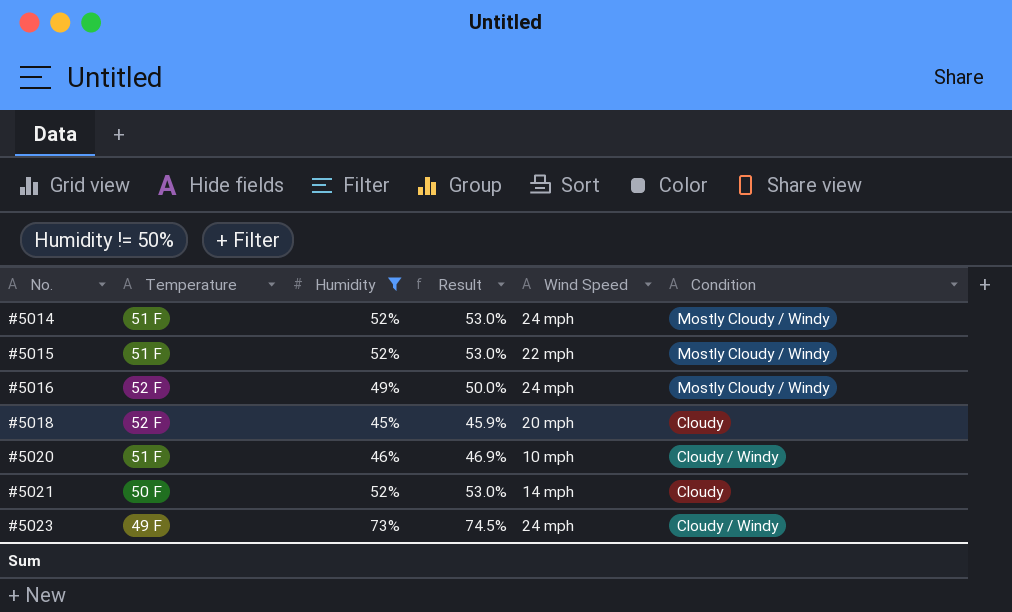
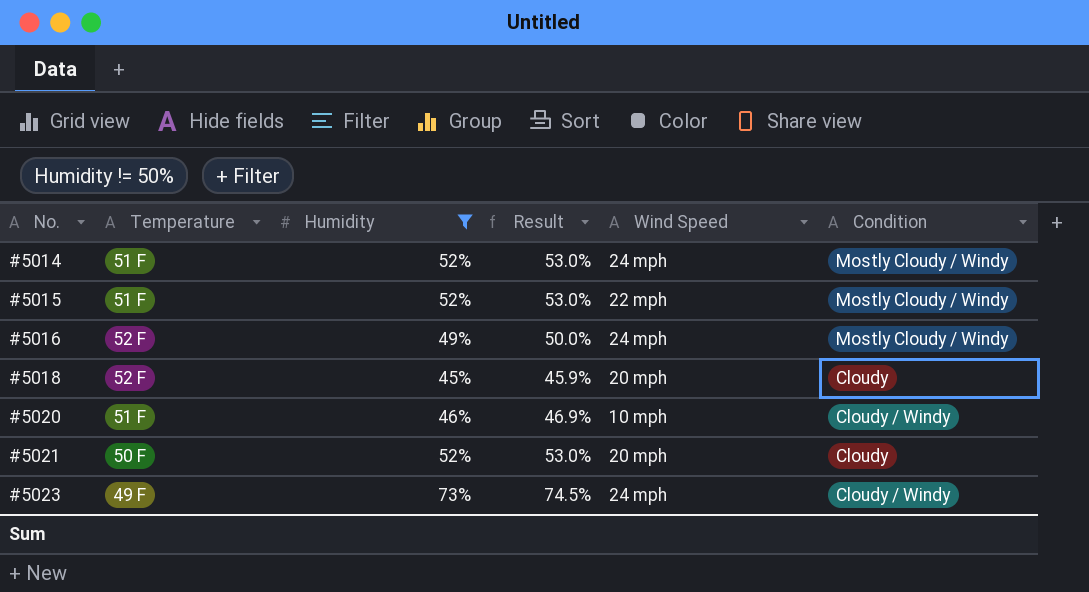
#5021 | Wind Speed: 14 mph -> 20 mph

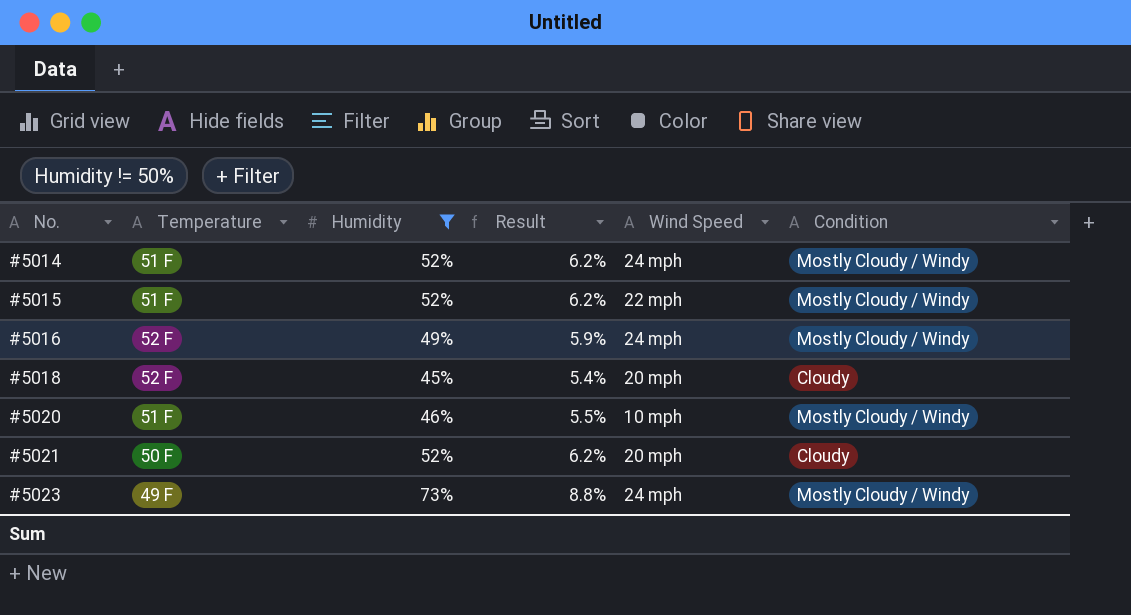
column Result | formula: [Humidity] * 1.02 -> [Humidity] * 0.12
#5020 | Condition: Cloudy / Windy -> Mostly Cloudy / Windy
#5023 | Condition: Cloudy / Windy -> Mostly Cloudy / Windy

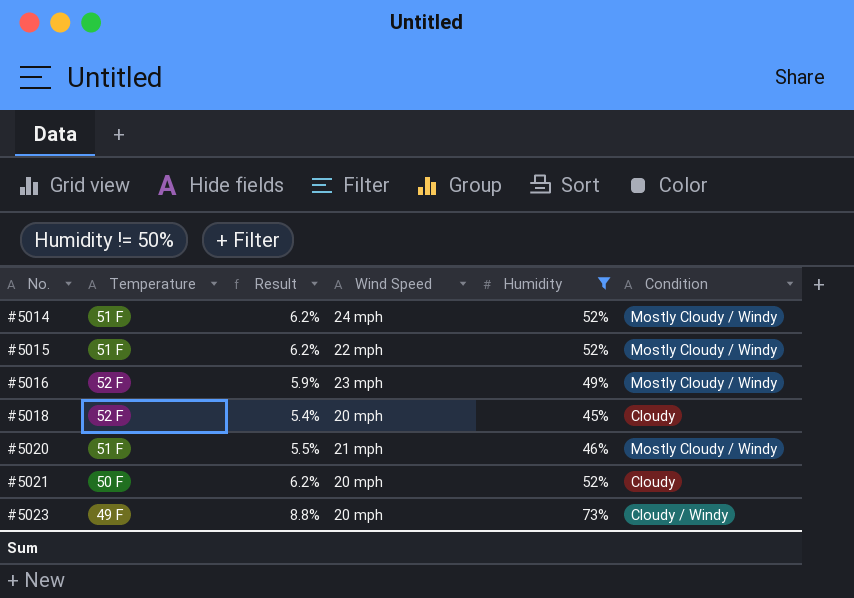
column Humidity | position: 3 -> 5
#5016 | Wind Speed: 24 mph -> 23 mph
#5020 | Wind Speed: 10 mph -> 21 mph
#5023 | Wind Speed: 24 mph -> 20 mph
#5023 | Condition: Mostly Cloudy / Windy -> Cloudy / Windy

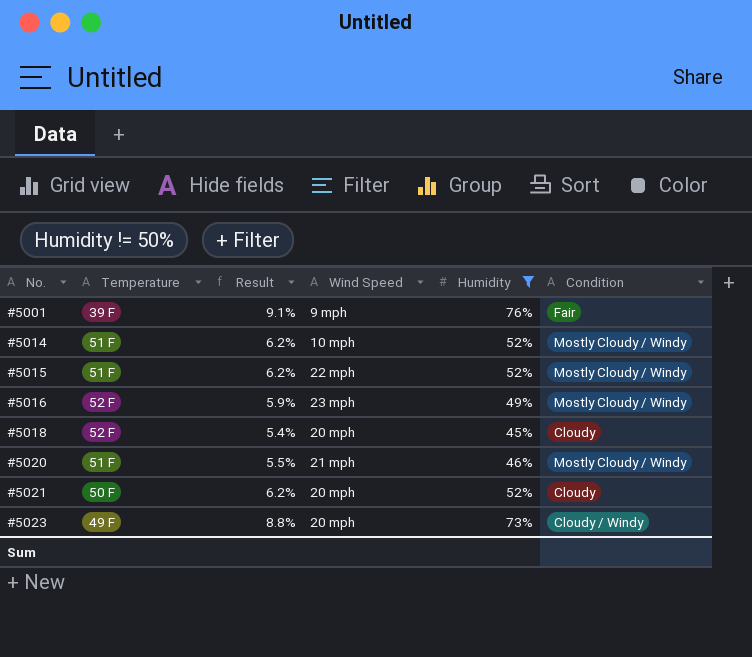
row #5001: none -> 39 F | 9.1% | 9 mph | 76% | Fair
#5014 | Wind Speed: 24 mph -> 10 mph

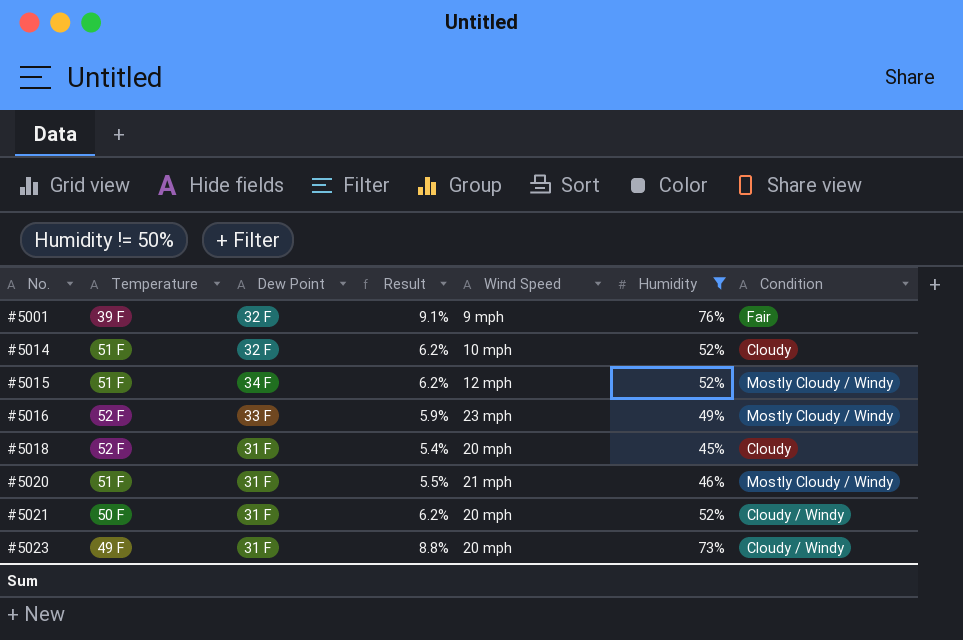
column Dew Point | position: none -> 3
#5014 | Condition: Mostly Cloudy / Windy -> Cloudy
#5015 | Wind Speed: 22 mph -> 12 mph
#5021 | Condition: Cloudy -> Cloudy / Windy

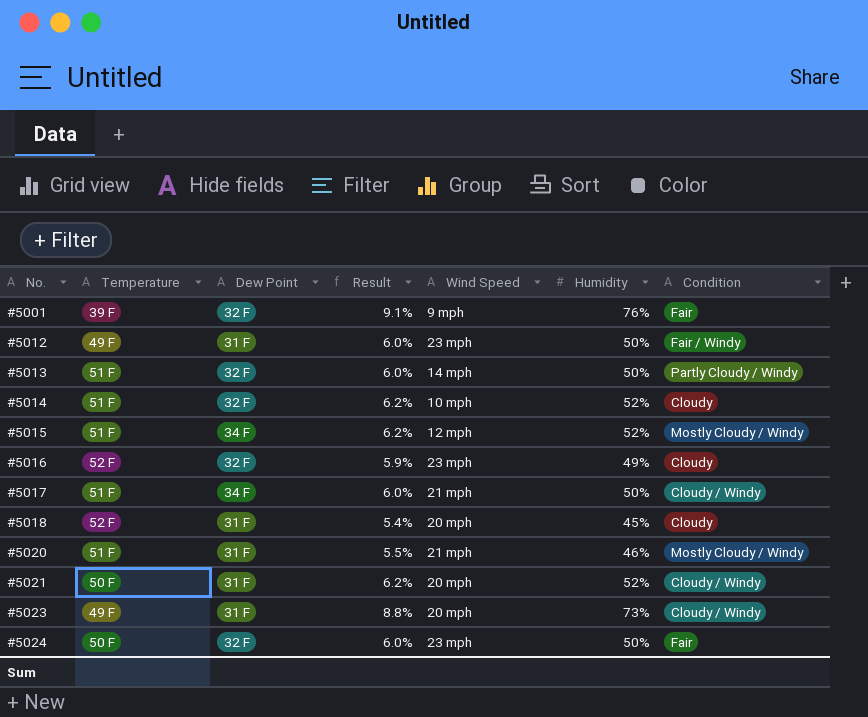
filter: Humidity != 50% -> none
#5016 | Dew Point: 33 F -> 32 F
#5016 | Condition: Mostly Cloudy / Windy -> Cloudy

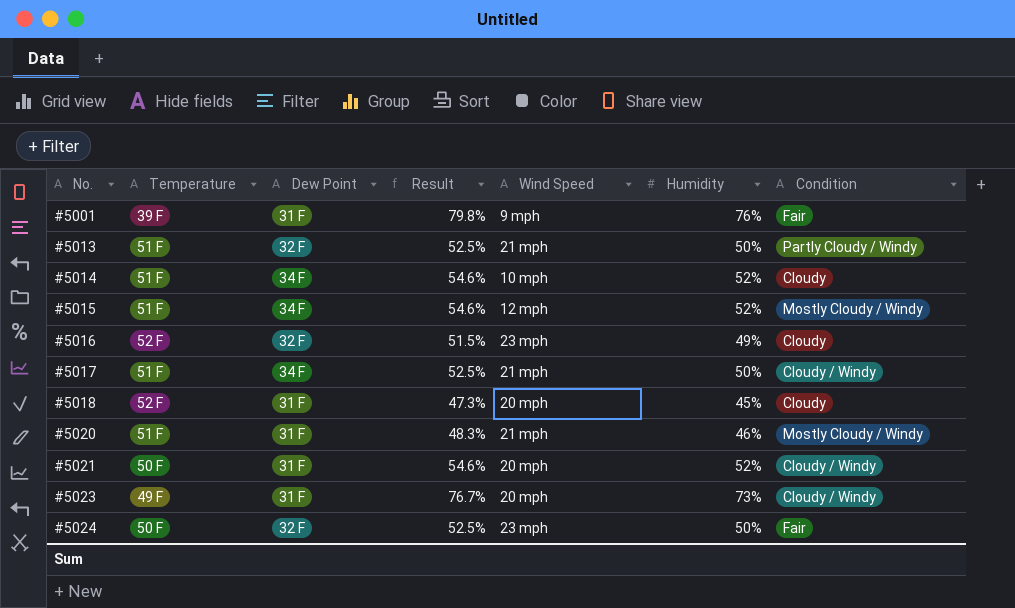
column Result | formula: [Humidity] * 0.12 -> [Humidity] * 1.05
row #5012: 49 F | 31 F | 6.0% | 23 mph | 50% | Fair / Windy -> none
#5001 | Dew Point: 32 F -> 31 F
#5013 | Wind Speed: 14 mph -> 21 mph
#5014 | Dew Point: 32 F -> 34 F

